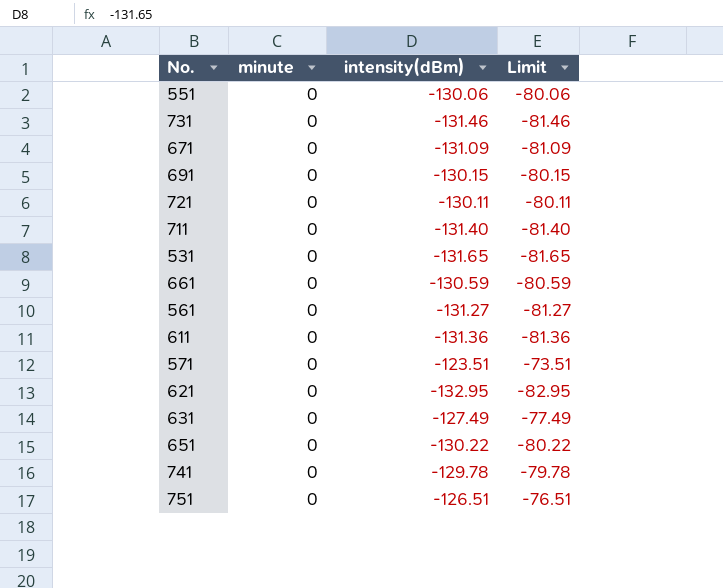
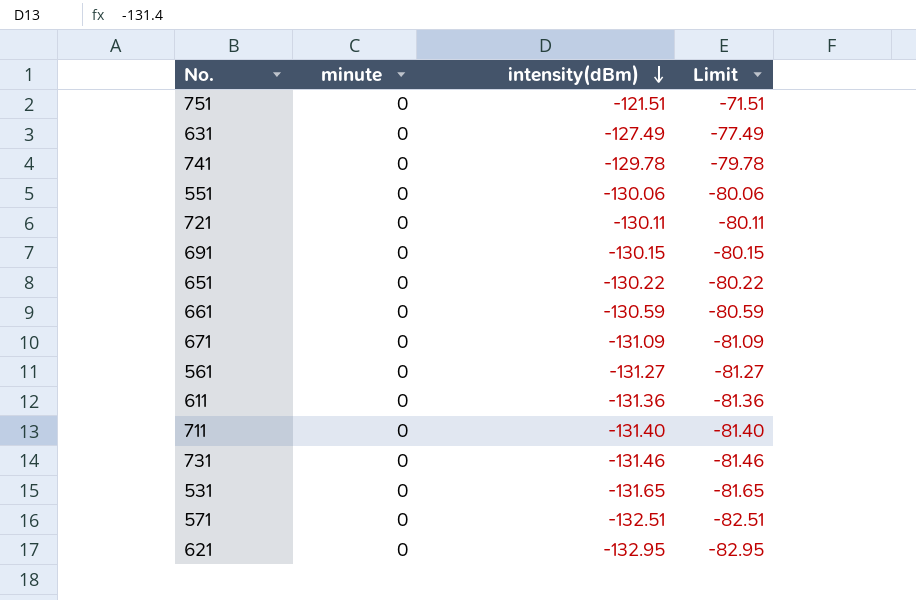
row order: none -> intensity(dBm) descending
751 | intensity(dBm): -126.51 -> -121.51
751 | Limit: -76.51 -> -71.51
571 | intensity(dBm): -123.51 -> -132.51
571 | Limit: -73.51 -> -82.51

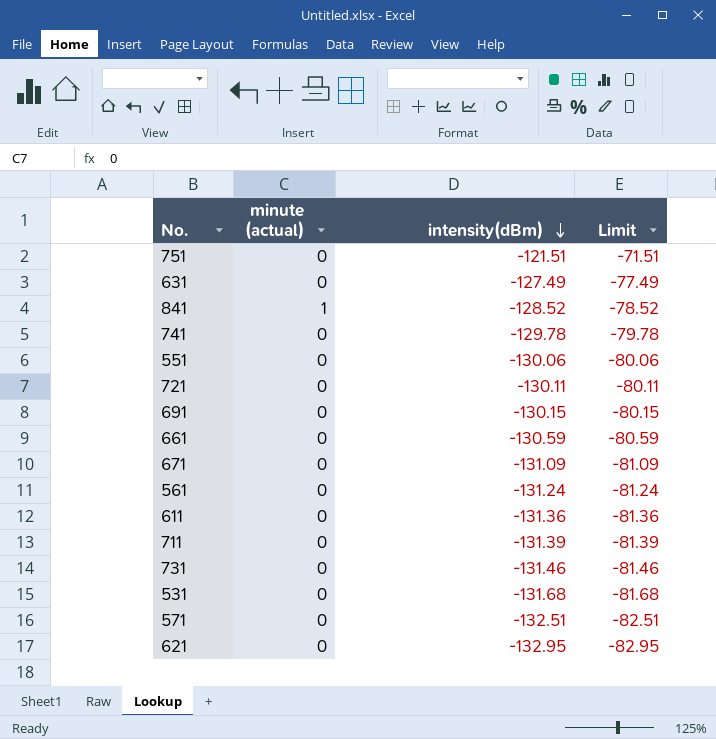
column name: minute -> minute (actual)
row 651: 0 | -130.22 | -80.22 -> none
row 841: none -> 1 | -128.52 | -78.52
561 | intensity(dBm): -131.27 -> -131.24
561 | Limit: -81.27 -> -81.24
711 | intensity(dBm): -131.40 -> -131.39
711 | Limit: -81.40 -> -81.39
531 | intensity(dBm): -131.65 -> -131.68
531 | Limit: -81.65 -> -81.68

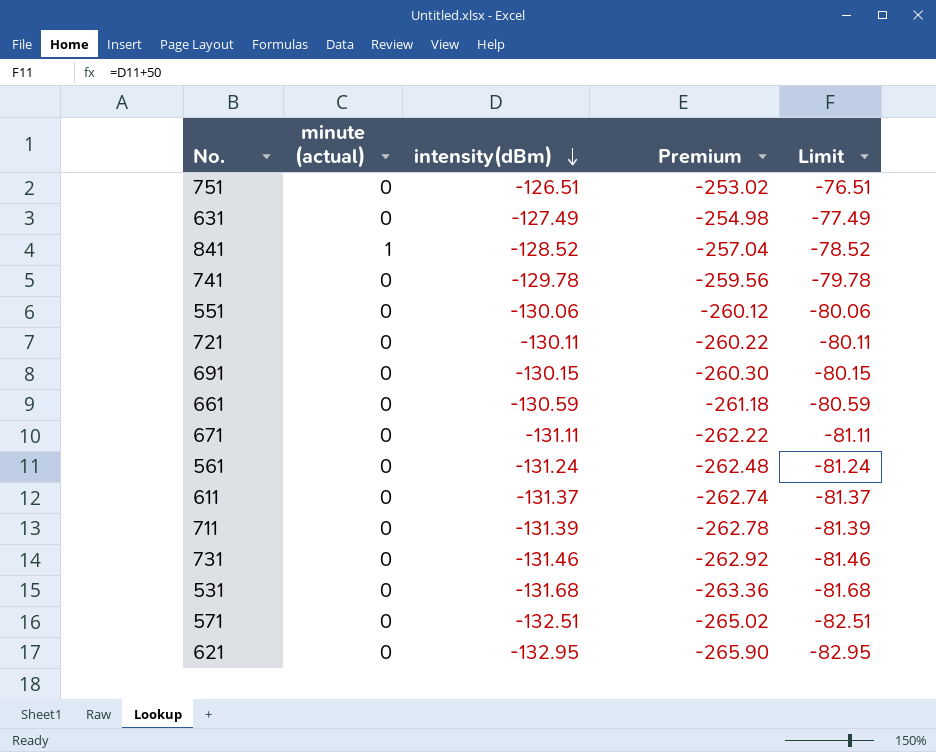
column Premium | formula: none -> [intensity(dBm)] * 2
751 | intensity(dBm): -121.51 -> -126.51
751 | Limit: -71.51 -> -76.51
671 | intensity(dBm): -131.09 -> -131.11
671 | Limit: -81.09 -> -81.11
611 | intensity(dBm): -131.36 -> -131.37
611 | Limit: -81.36 -> -81.37

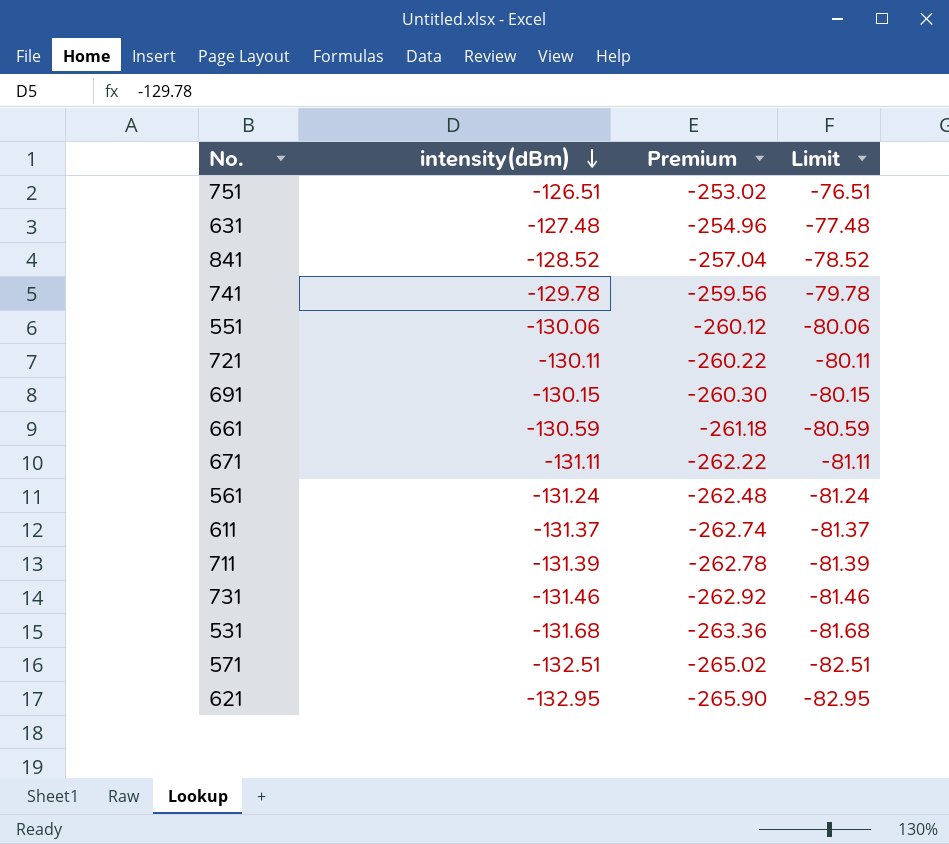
column minute (actual) | position: 2 -> none
631 | intensity(dBm): -127.49 -> -127.48
631 | Premium: -254.98 -> -254.96
631 | Limit: -77.49 -> -77.48

